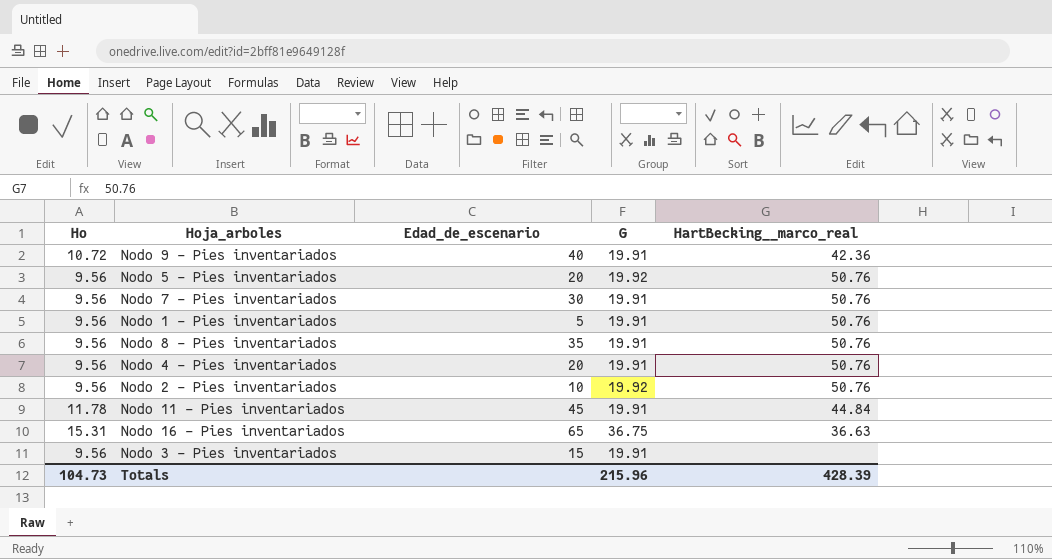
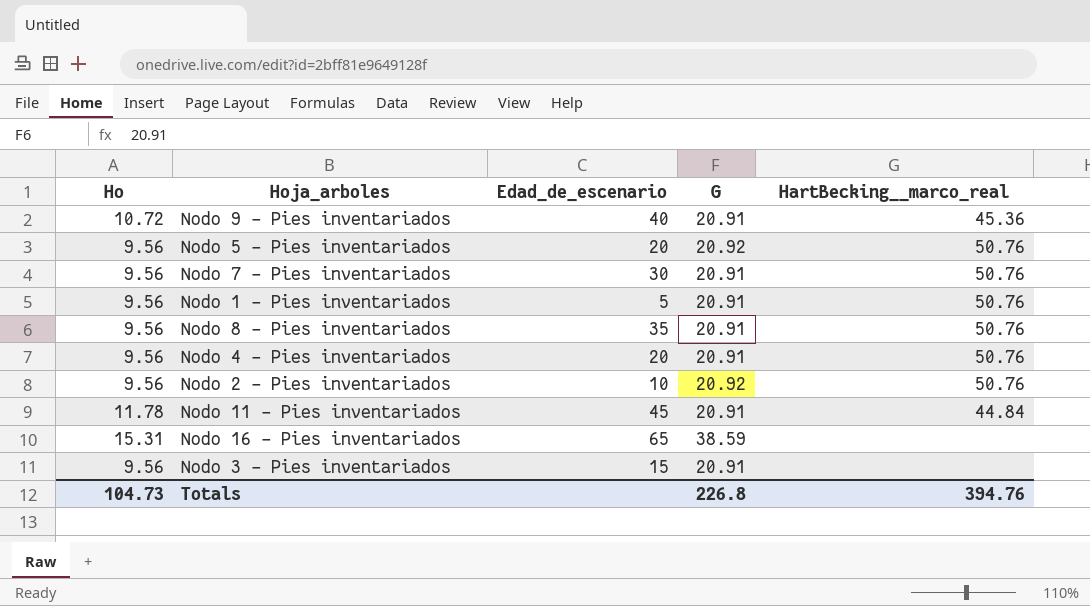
Nodo 9 - Pies inventariados | G: 19.91 -> 20.91
Nodo 9 - Pies inventariados | HartBecking__marco_real: 42.36 -> 45.36
Nodo 5 - Pies inventariados | G: 19.92 -> 20.92
Nodo 7 - Pies inventariados | G: 19.91 -> 20.91
Nodo 1 - Pies inventariados | G: 19.91 -> 20.91
Nodo 8 - Pies inventariados | G: 19.91 -> 20.91
Nodo 4 - Pies inventariados | G: 19.91 -> 20.91
Nodo 2 - Pies inventariados | G: 19.92 -> 20.92
Nodo 11 - Pies inventariados | G: 19.91 -> 20.91
Nodo 16 - Pies inventariados | G: 36.75 -> 38.59
Nodo 16 - Pies inventariados | HartBecking__marco_real: 36.63 -> none
Nodo 3 - Pies inventariados | G: 19.91 -> 20.91
Totals | G: 215.96 -> 226.8
Totals | HartBecking__marco_real: 428.39 -> 394.76

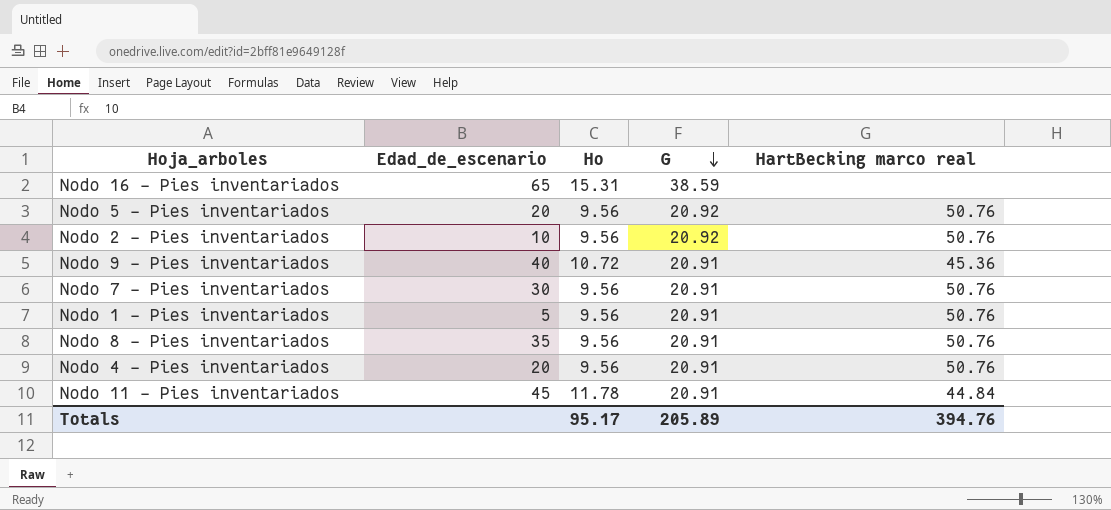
row order: none -> G descending
column Ho | position: 1 -> 3
column name: HartBecking__marco_real -> HartBecking marco real
row Nodo 3 - Pies inventariados: 9.56 | 15 | 20.91 | none -> none
Totals | Ho: 104.73 -> 95.17
Totals | G: 226.8 -> 205.89

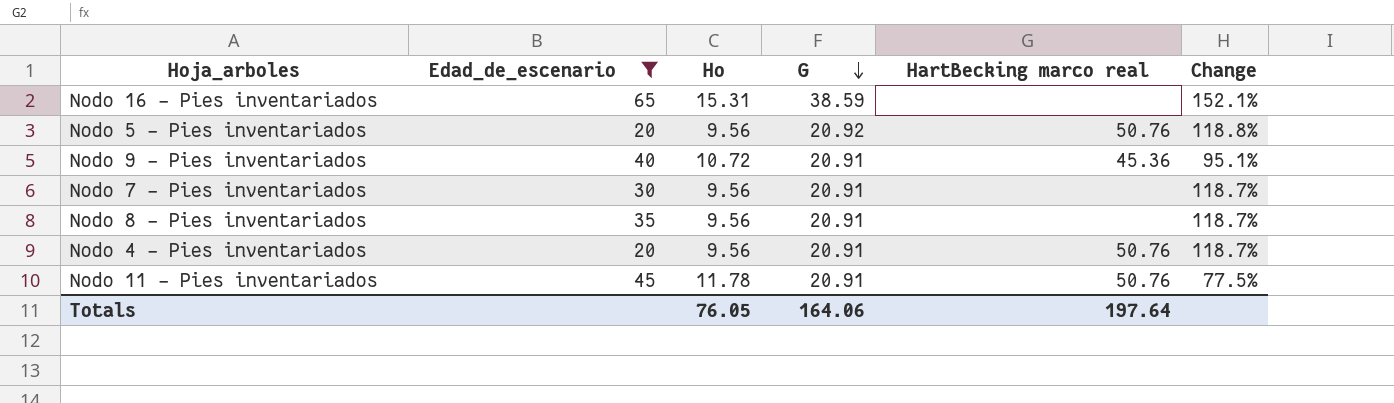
filter: none -> Edad_de_escenario >= 20
column Change | formula: none -> ([G] - [Ho]) / [Ho]
Nodo 7 - Pies inventariados | HartBecking marco real: 50.76 -> none
Nodo 8 - Pies inventariados | HartBecking marco real: 50.76 -> none
Nodo 11 - Pies inventariados | HartBecking marco real: 44.84 -> 50.76
Totals | Ho: 95.17 -> 76.05
Totals | G: 205.89 -> 164.06
Totals | HartBecking marco real: 394.76 -> 197.64

